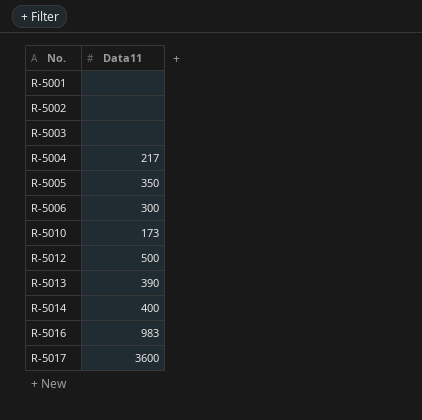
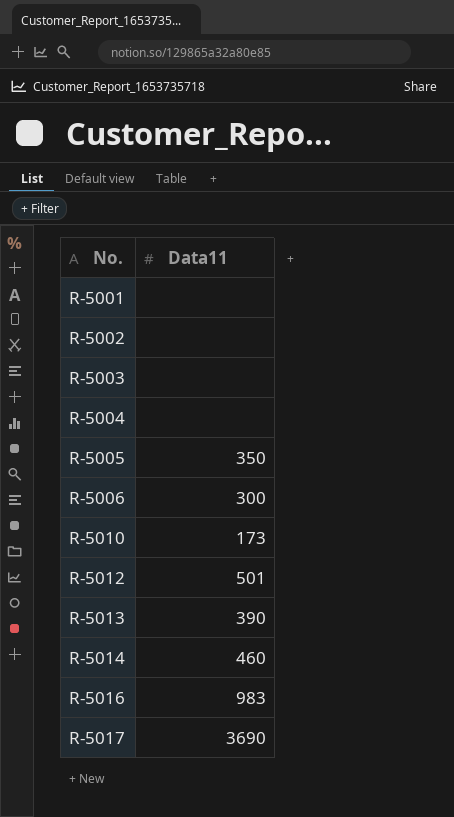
R-5004 | Data11: 217 -> none
R-5012 | Data11: 500 -> 501
R-5014 | Data11: 400 -> 460
R-5017 | Data11: 3600 -> 3690

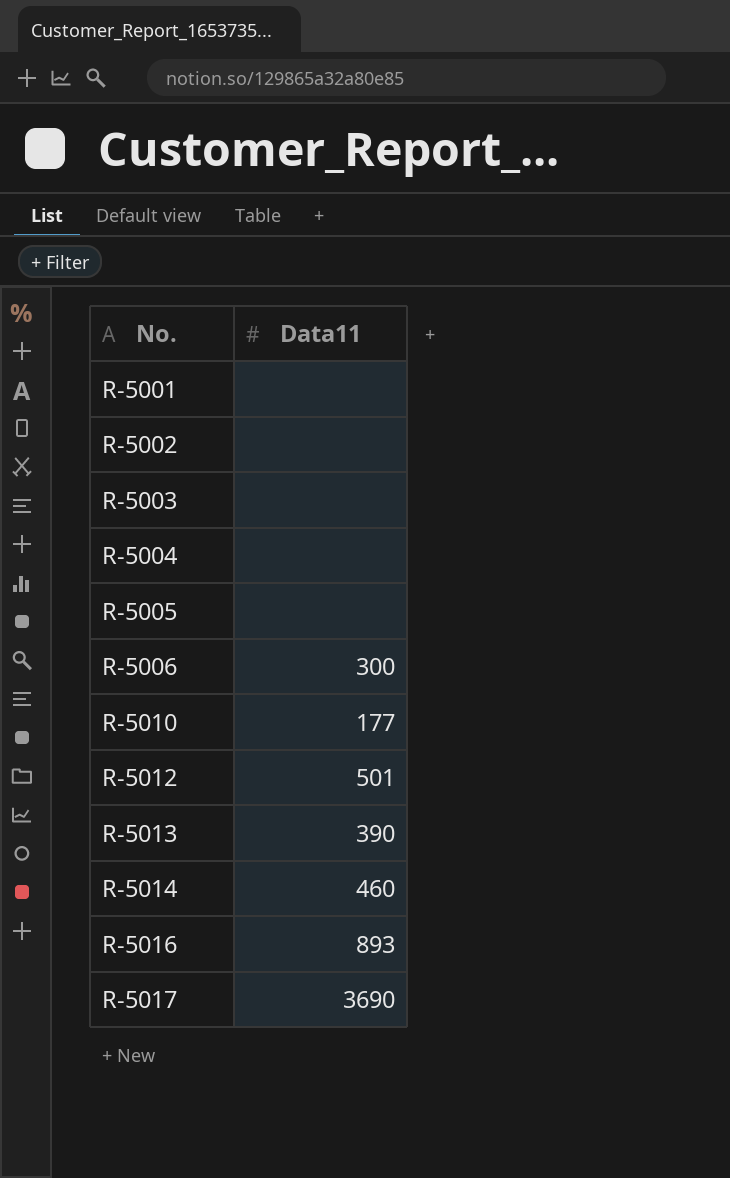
R-5005 | Data11: 350 -> none
R-5010 | Data11: 173 -> 177
R-5016 | Data11: 983 -> 893

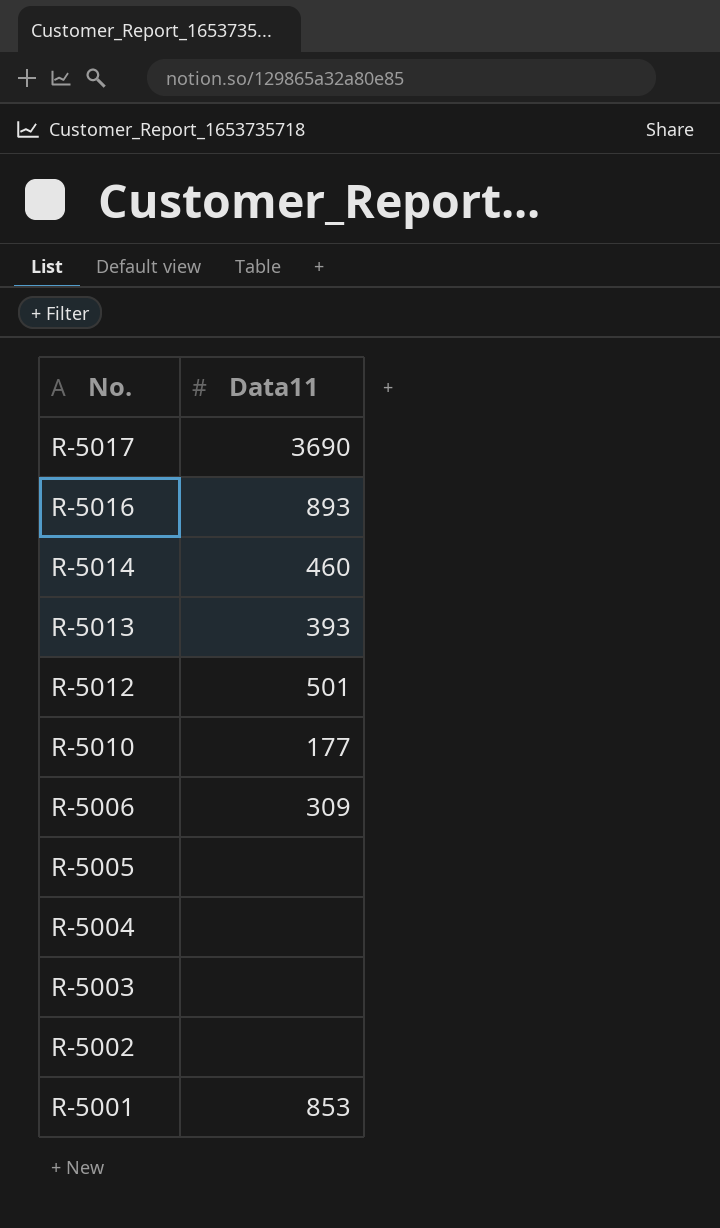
row order: No. ascending -> No. descending
R-5013 | Data11: 390 -> 393
R-5006 | Data11: 300 -> 309
R-5001 | Data11: none -> 853

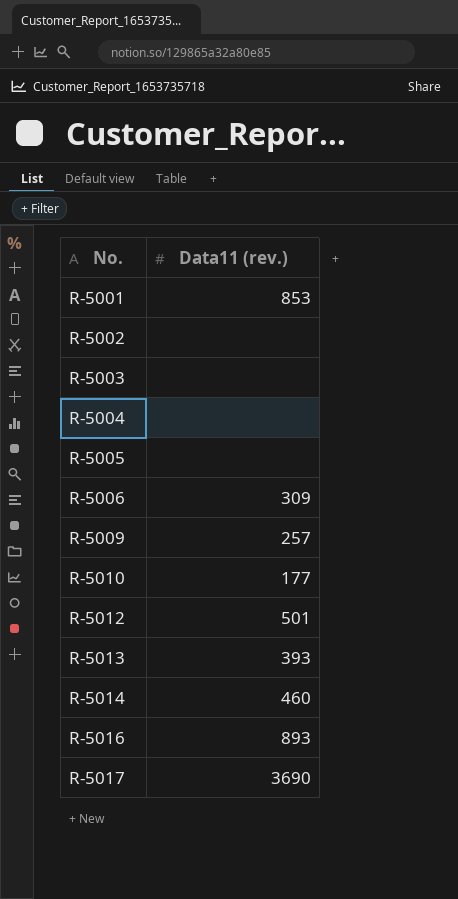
row order: No. descending -> No. ascending
column name: Data11 -> Data11 (rev.)
row R-5009: none -> 257

